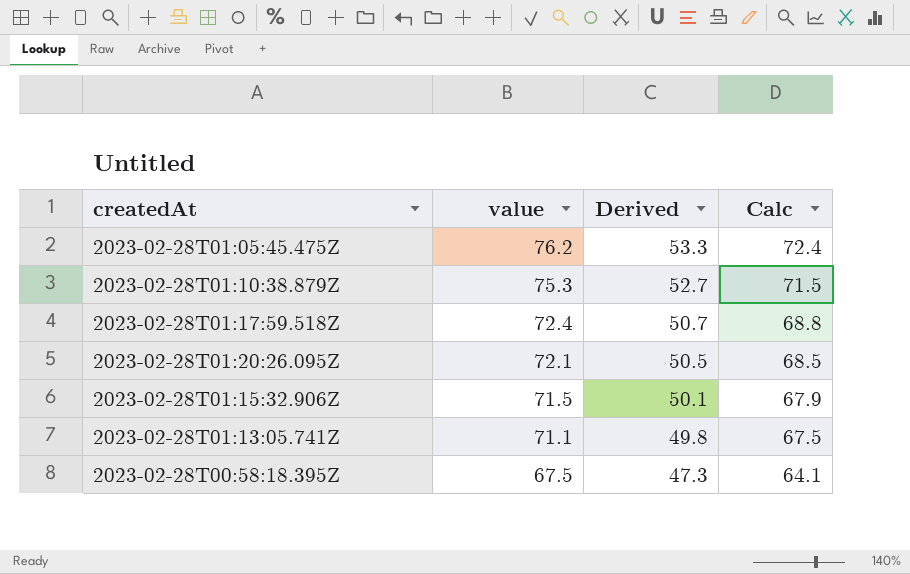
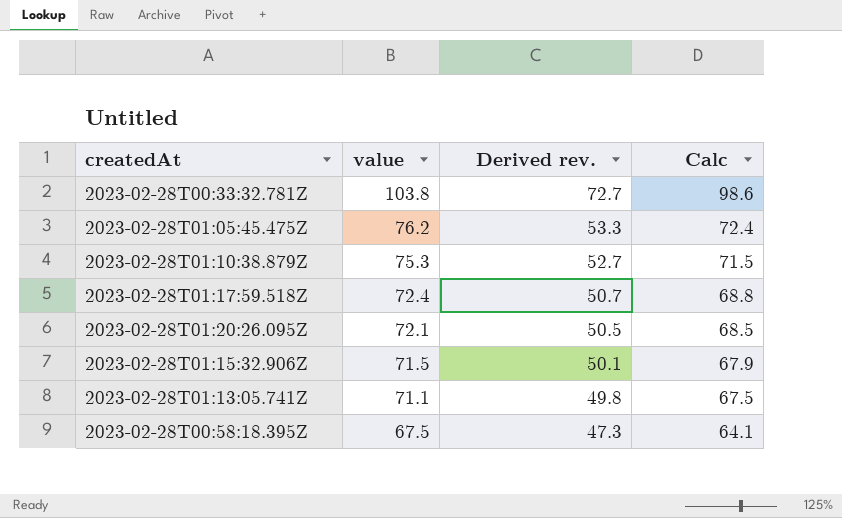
column name: Derived -> Derived rev.
row 2023-02-28T00:33:32.781Z: none -> 103.8 | 72.7 | 98.6

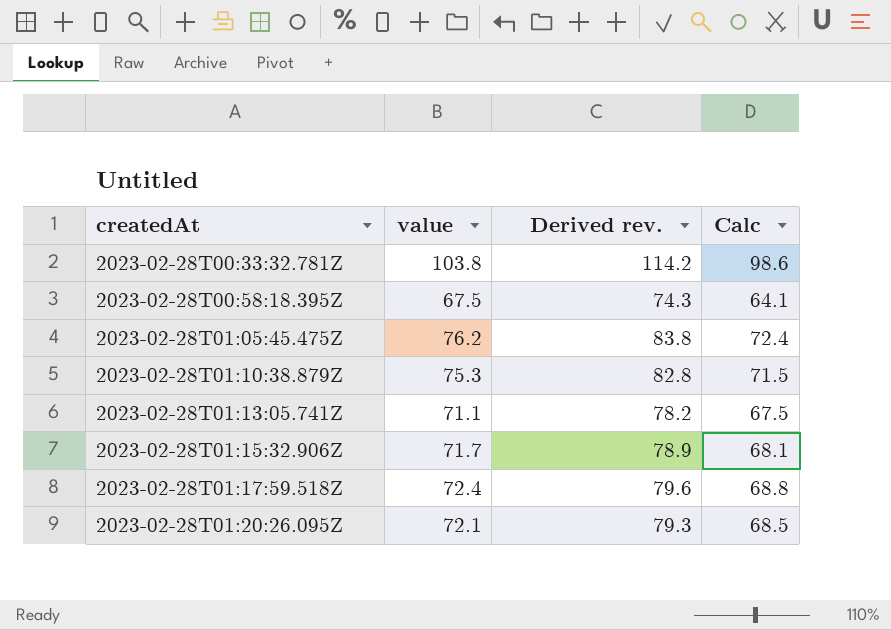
row order: value descending -> createdAt ascending
column Derived rev. | formula: [value] * 0.7 -> [value] * 1.1
2023-02-28T01:15:32.906Z | value: 71.5 -> 71.7
2023-02-28T01:15:32.906Z | Calc: 67.9 -> 68.1

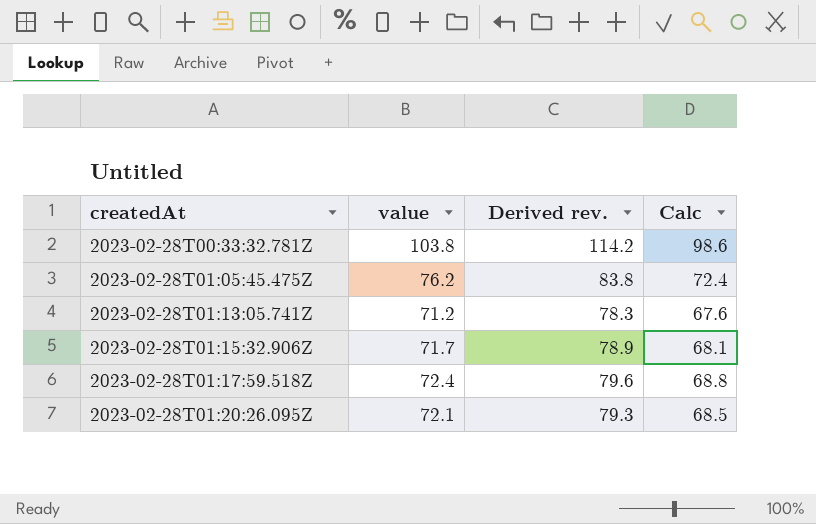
row 2023-02-28T00:58:18.395Z: 67.5 | 74.3 | 64.1 -> none
row 2023-02-28T01:10:38.879Z: 75.3 | 82.8 | 71.5 -> none
2023-02-28T01:13:05.741Z | value: 71.1 -> 71.2
2023-02-28T01:13:05.741Z | Derived rev.: 78.2 -> 78.3
2023-02-28T01:13:05.741Z | Calc: 67.5 -> 67.6

